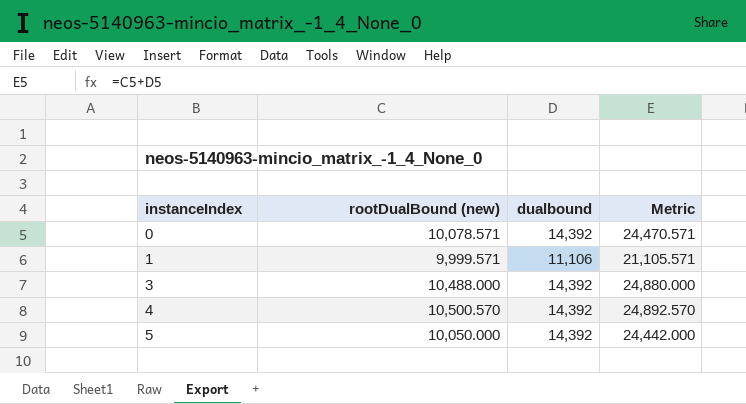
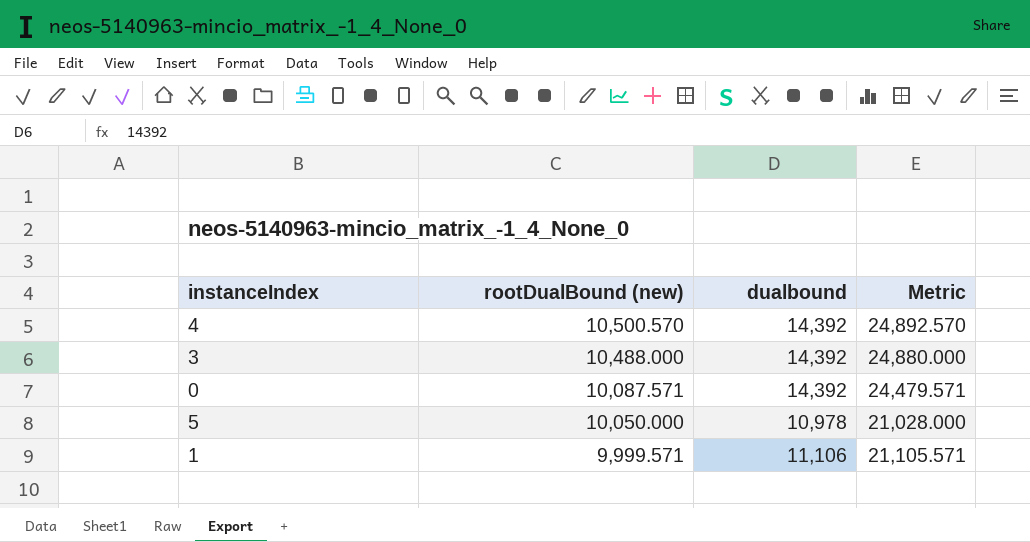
row order: instanceIndex ascending -> rootDualBound (new) descending
0 | rootDualBound (new): 10,078.571 -> 10,087.571
0 | Metric: 24,470.571 -> 24,479.571
5 | dualbound: 14,392 -> 10,978
5 | Metric: 24,442.000 -> 21,028.000

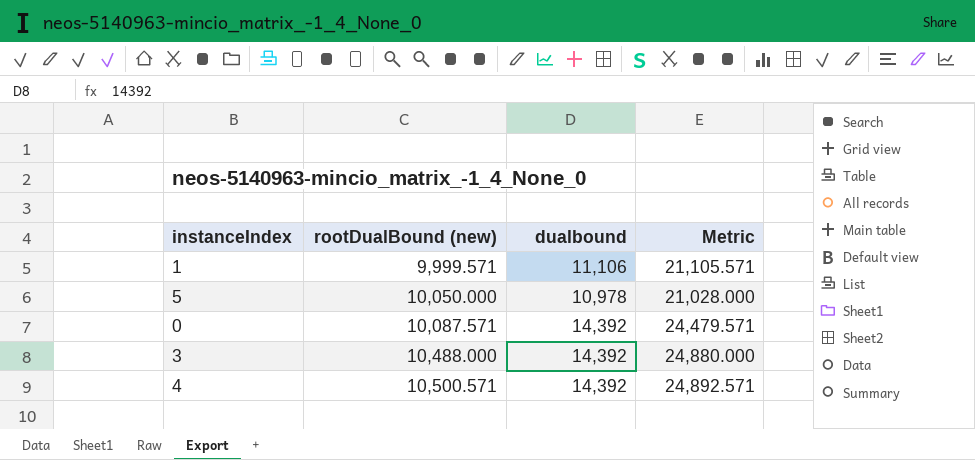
row order: rootDualBound (new) descending -> rootDualBound (new) ascending
4 | rootDualBound (new): 10,500.570 -> 10,500.571
4 | Metric: 24,892.570 -> 24,892.571

